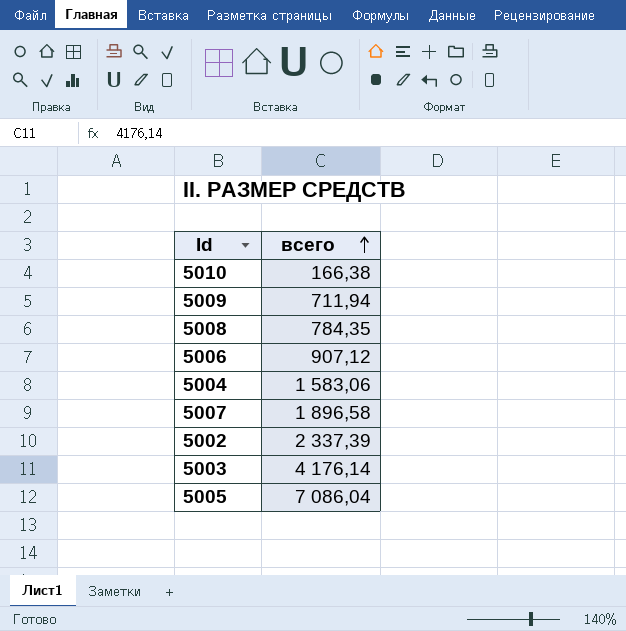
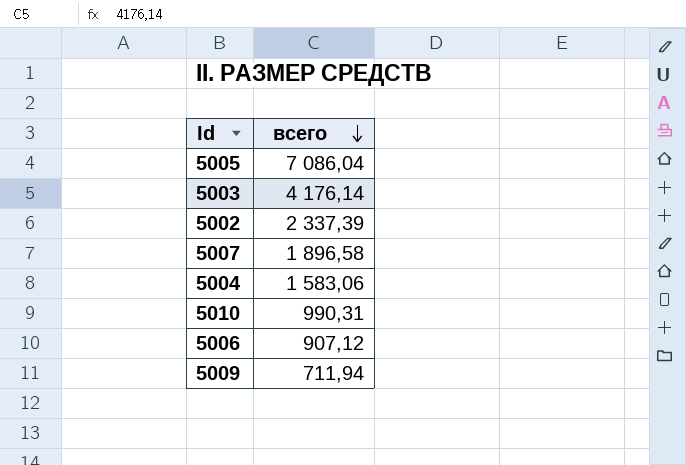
row order: всего ascending -> всего descending
row 5008: 784,35 -> none
5010 | всего: 166,38 -> 990,31

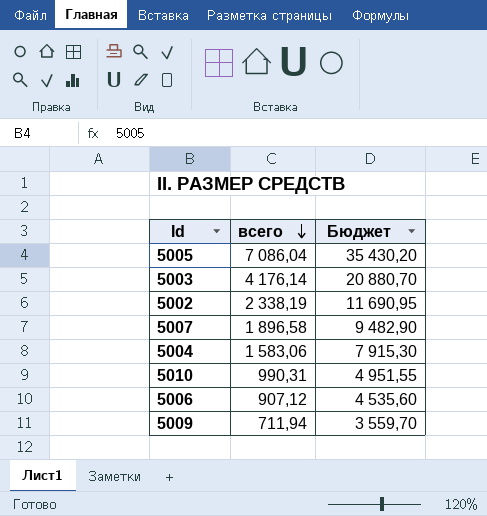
column Бюджет | formula: none -> [всего] * 5
5002 | всего: 2 337,39 -> 2 338,19

